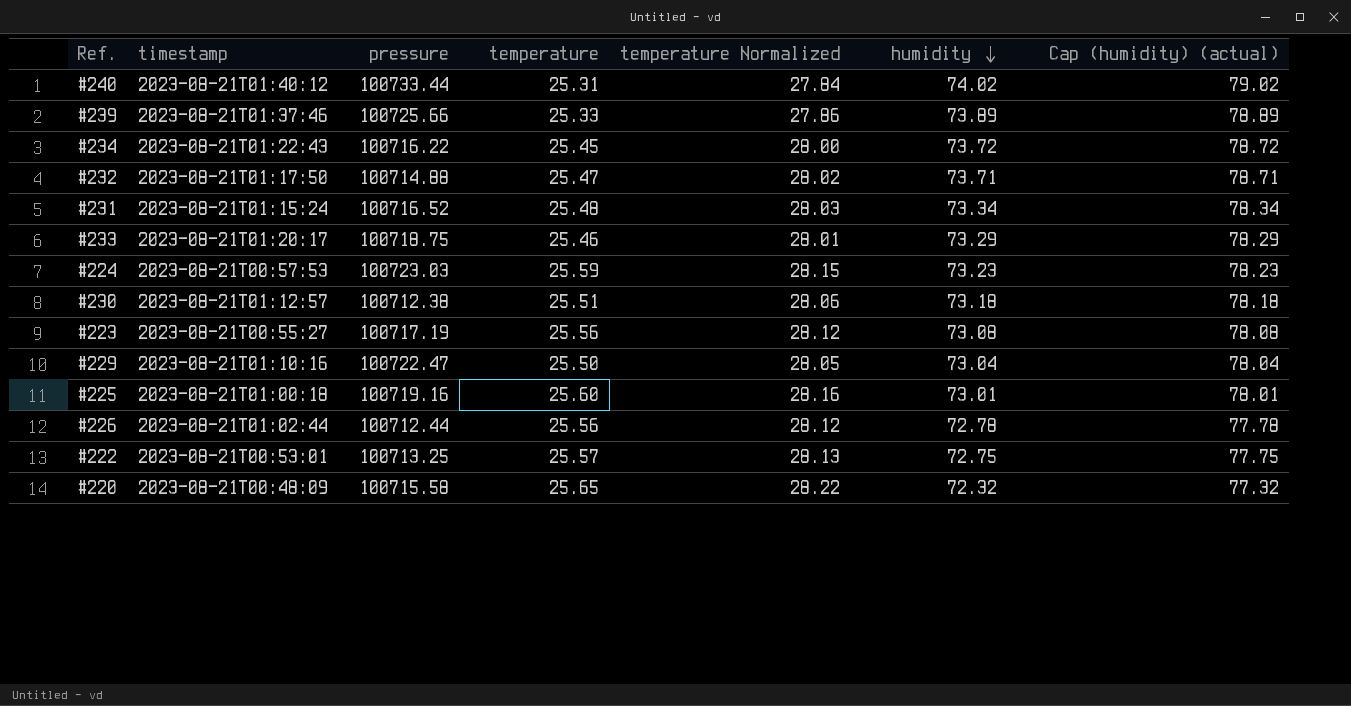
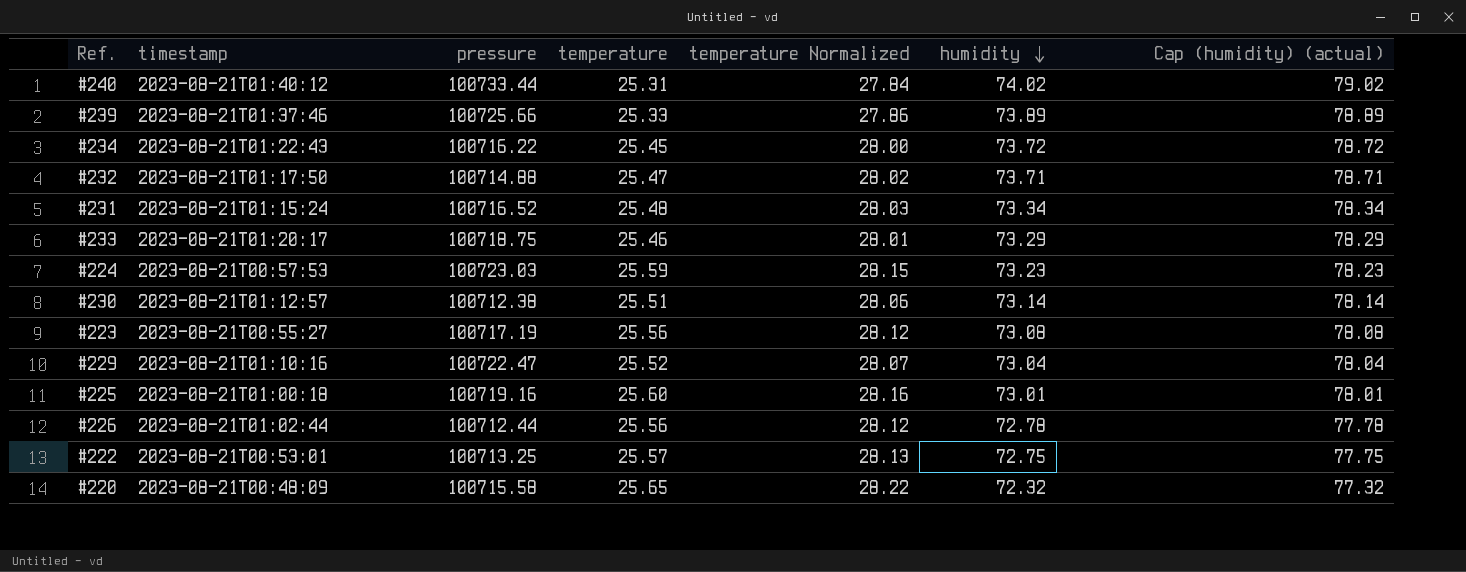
#230 | humidity: 73.18 -> 73.14
#230 | Cap (humidity) (actual): 78.18 -> 78.14
#229 | temperature: 25.50 -> 25.52
#229 | temperature Normalized: 28.05 -> 28.07

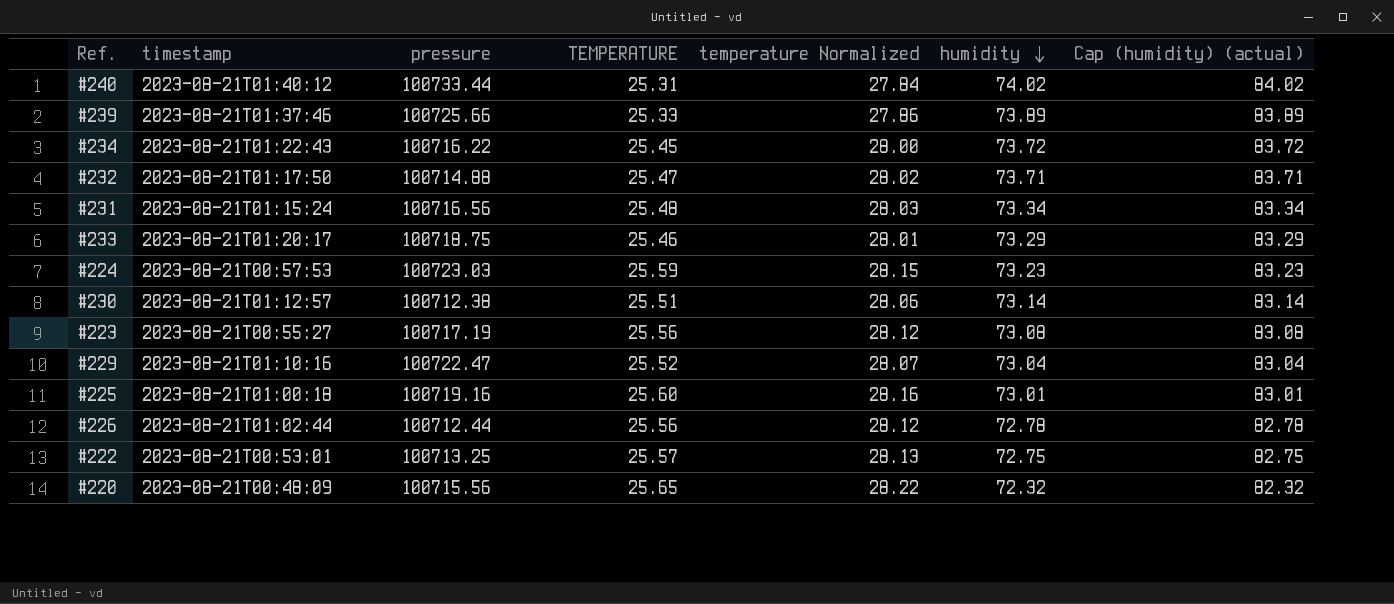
column name: temperature -> TEMPERATURE
column Cap (humidity) (actual) | formula: [humidity] + 5 -> [humidity] + 10
#231 | pressure: 100716.52 -> 100716.56
#220 | pressure: 100715.58 -> 100715.56

